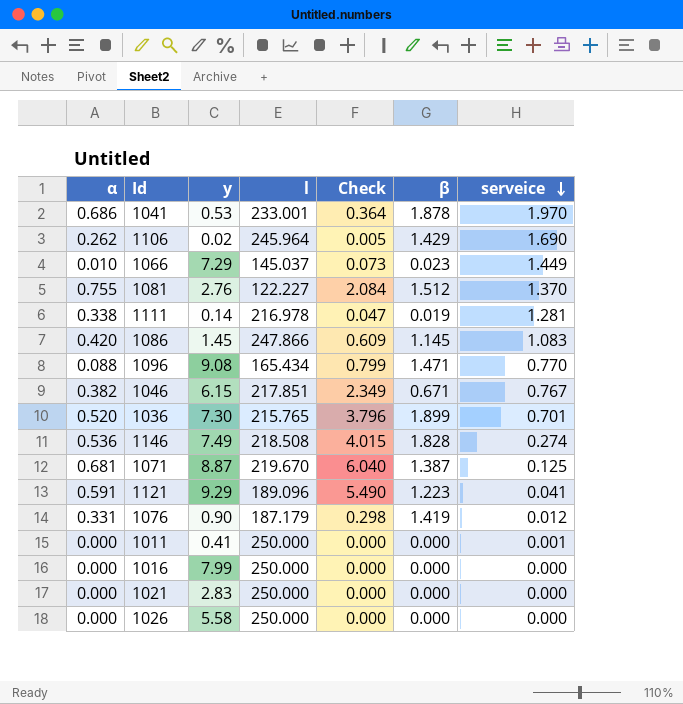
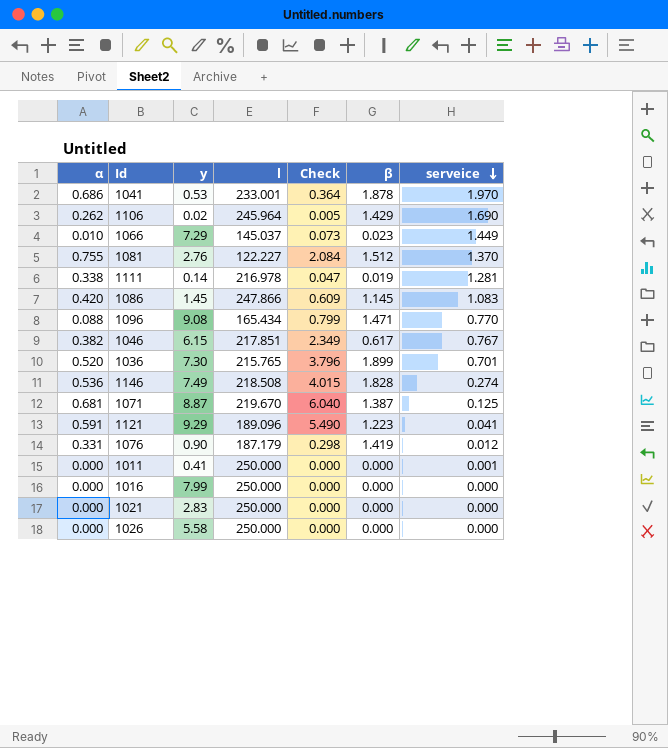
1046 | β: 0.671 -> 0.617

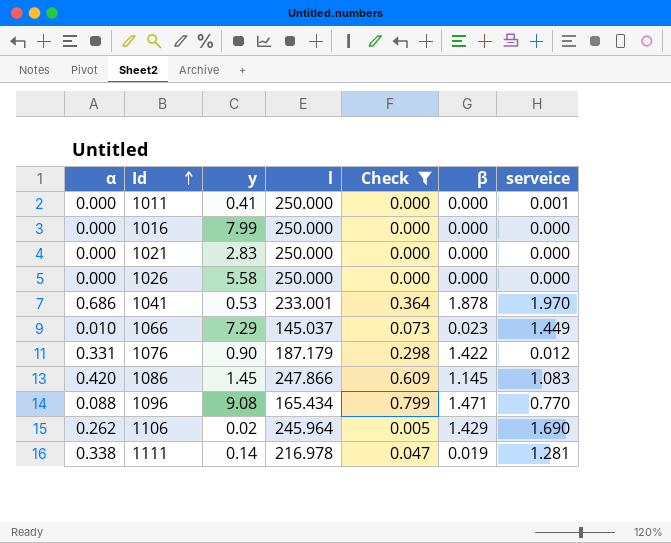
filter: none -> Check <= 0.799
row order: serveice descending -> Id ascending
1076 | β: 1.419 -> 1.422

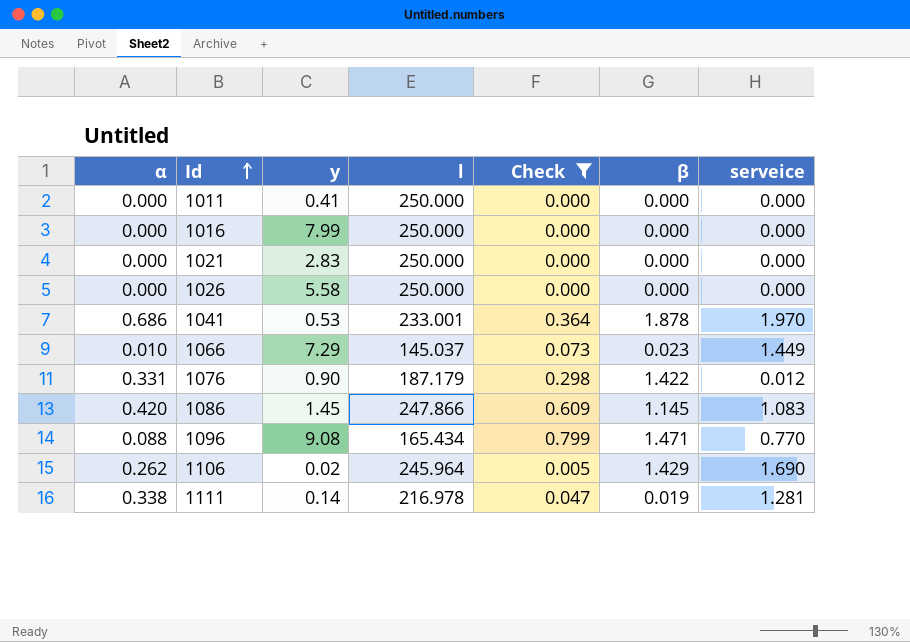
1011 | serveice: 0.001 -> 0.000

